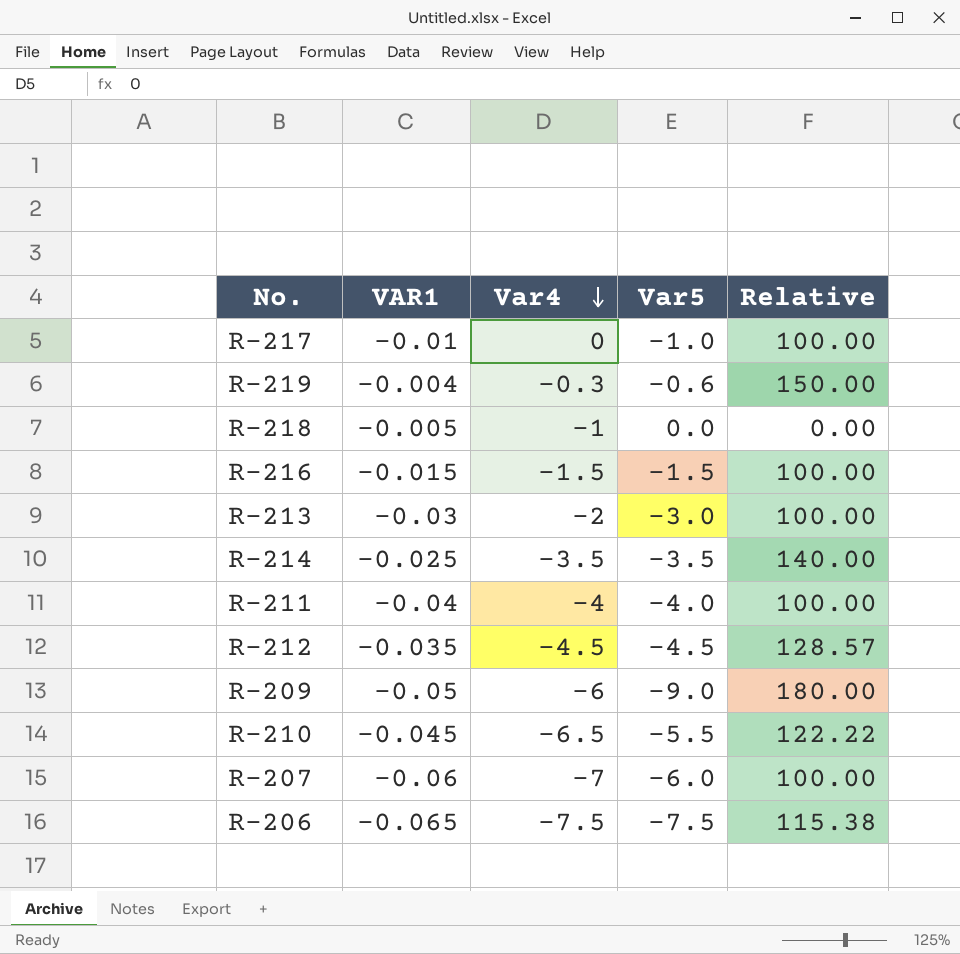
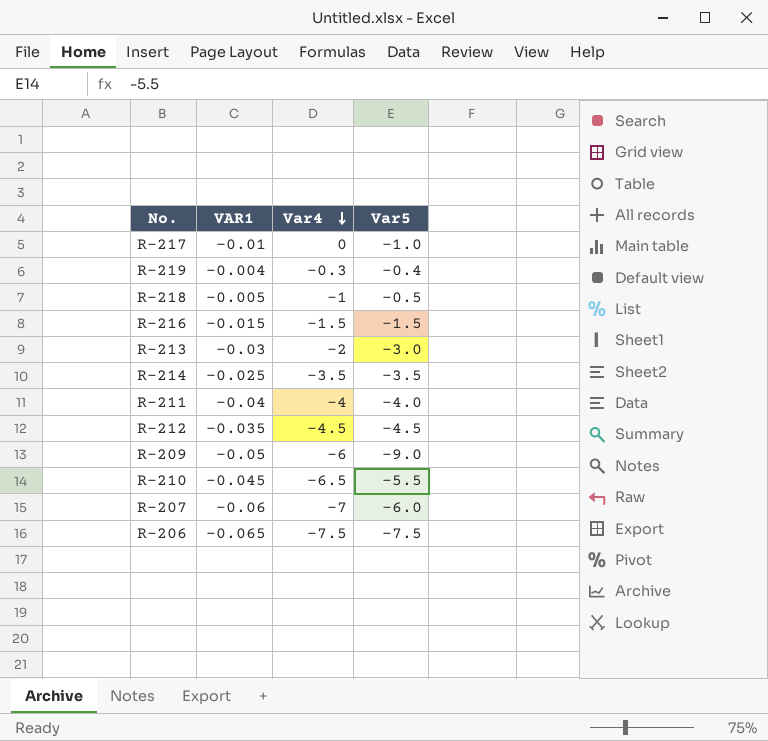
column Relative | formula: [Var5] / [VAR1] -> none
R-219 | Var5: -0.6 -> -0.4
R-218 | Var5: 0.0 -> -0.5

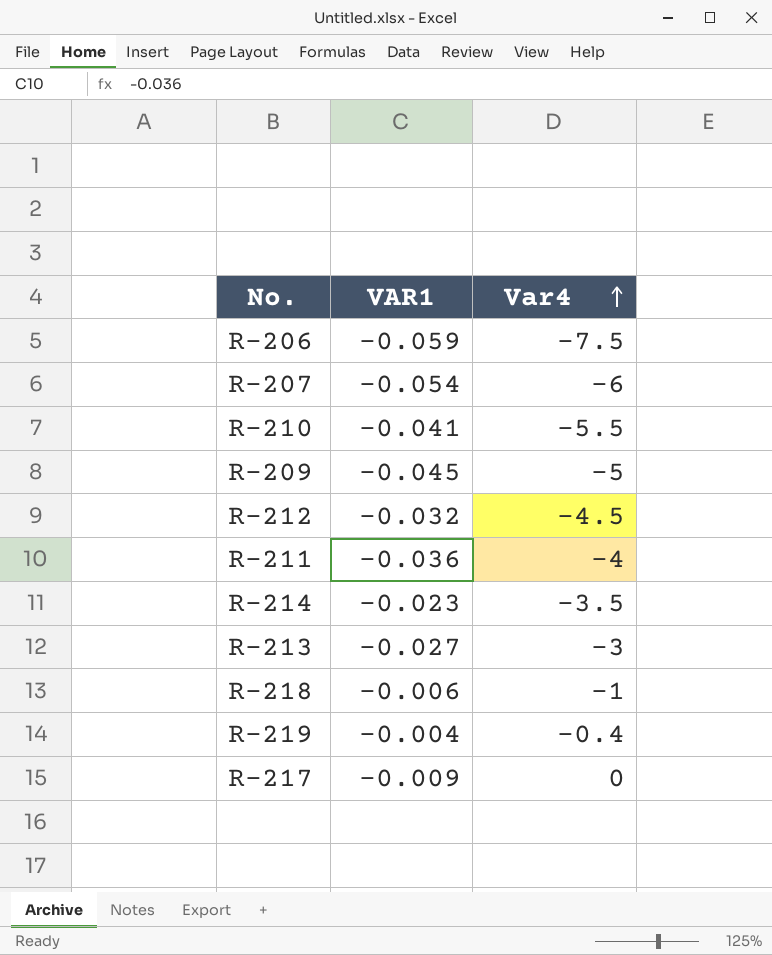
row order: Var4 descending -> Var4 ascending
column Var5 | position: 4 -> none
row R-216: -0.015 | -1.5 | -1.5 -> none
R-206 | VAR1: -0.065 -> -0.059
R-207 | VAR1: -0.06 -> -0.054
R-207 | Var4: -7 -> -6
R-210 | VAR1: -0.045 -> -0.041
R-210 | Var4: -6.5 -> -5.5
R-209 | VAR1: -0.05 -> -0.045
R-209 | Var4: -6 -> -5
R-212 | VAR1: -0.035 -> -0.032
R-211 | VAR1: -0.04 -> -0.036
R-214 | VAR1: -0.025 -> -0.023
R-213 | VAR1: -0.03 -> -0.027
R-213 | Var4: -2 -> -3
R-218 | VAR1: -0.005 -> -0.006
R-219 | Var4: -0.3 -> -0.4
R-217 | VAR1: -0.01 -> -0.009

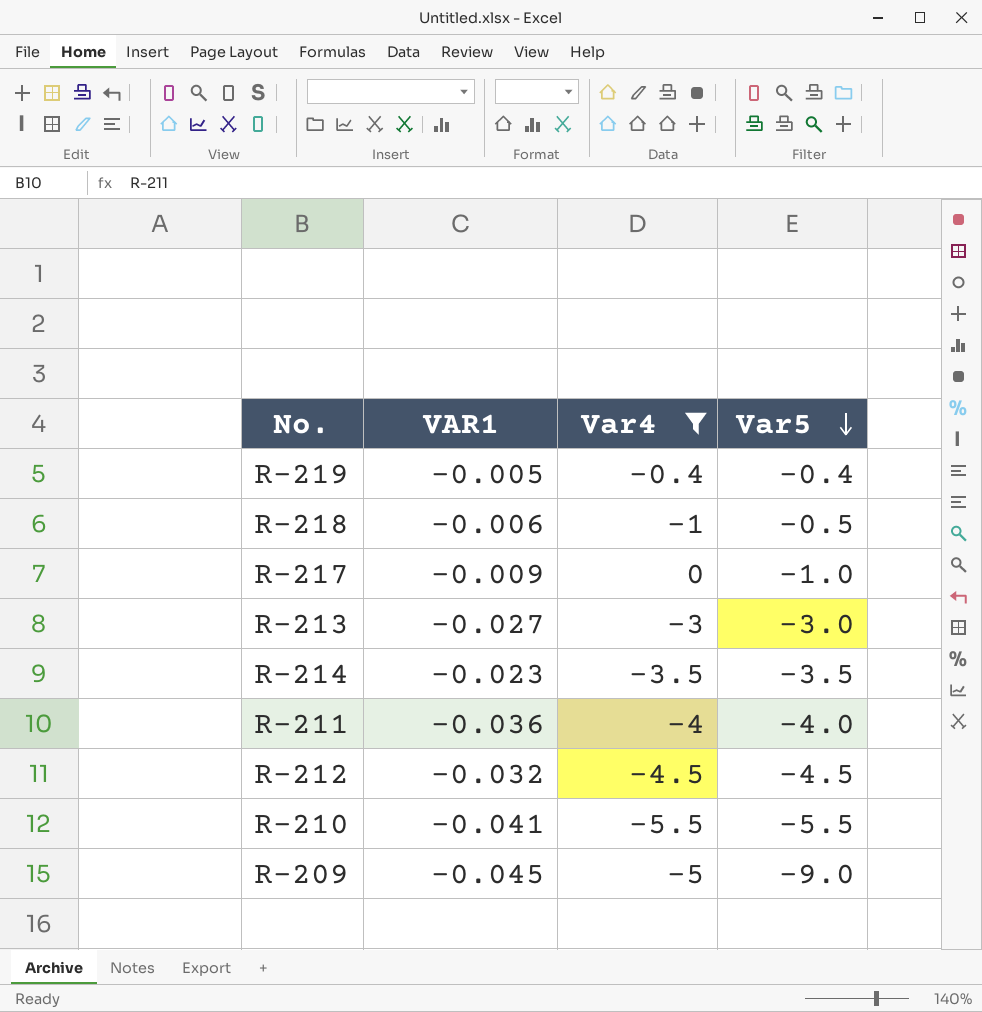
filter: none -> Var4 >= -5.5
row order: Var4 ascending -> Var5 descending
column Var5 | position: none -> 4
R-219 | VAR1: -0.004 -> -0.005

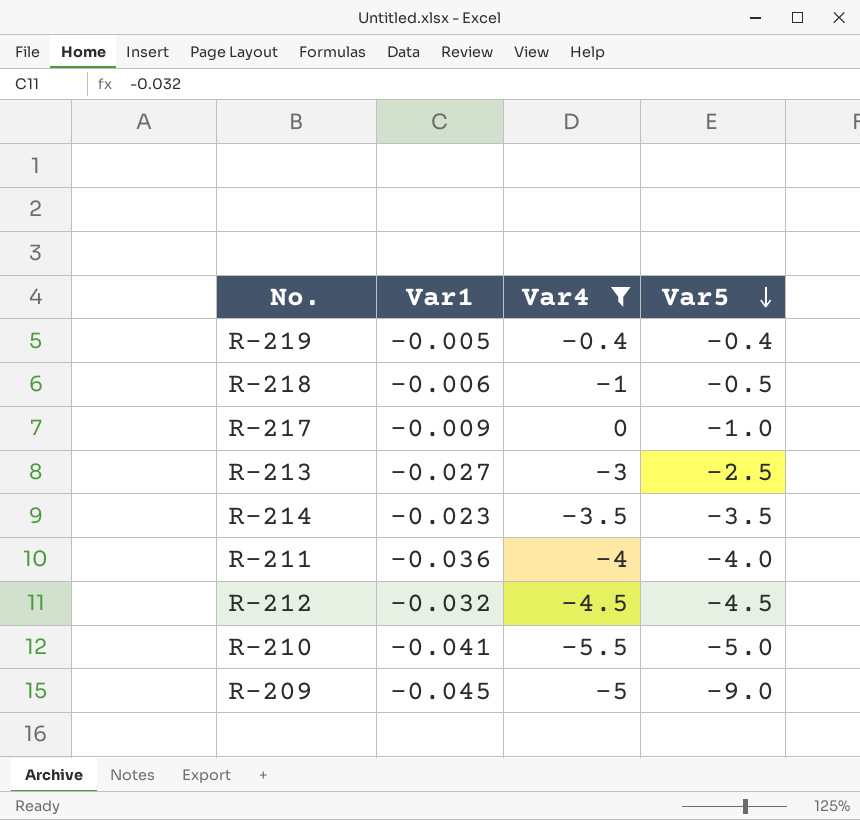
column name: VAR1 -> Var1
R-213 | Var5: -3.0 -> -2.5
R-210 | Var5: -5.5 -> -5.0

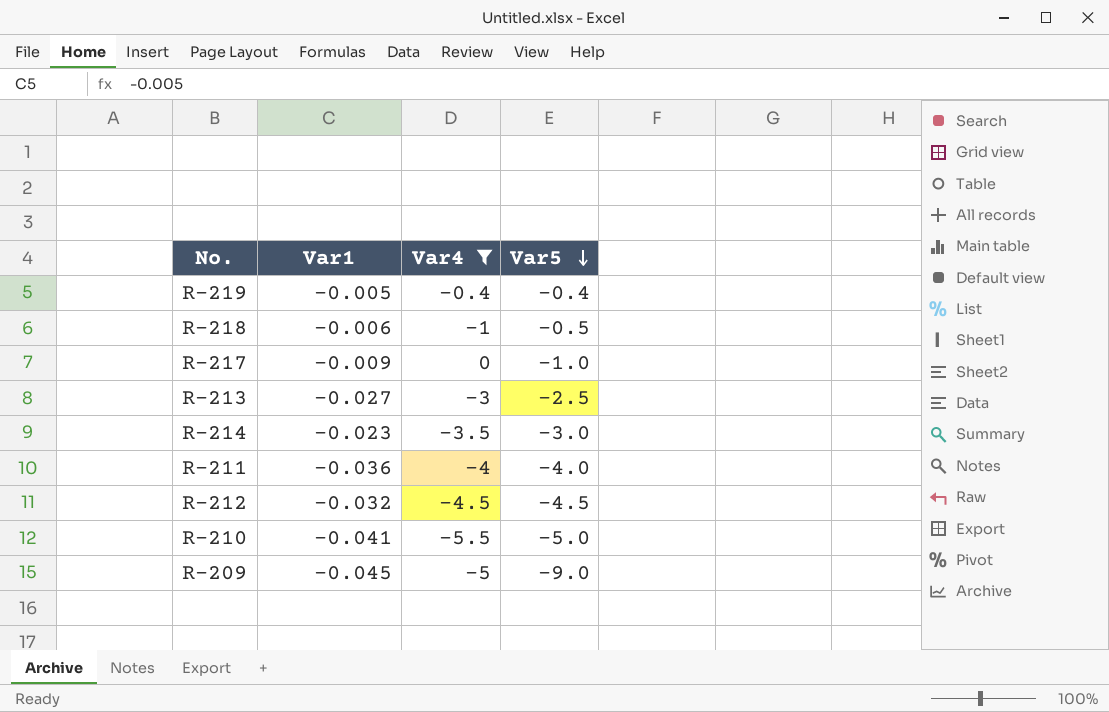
R-214 | Var5: -3.5 -> -3.0

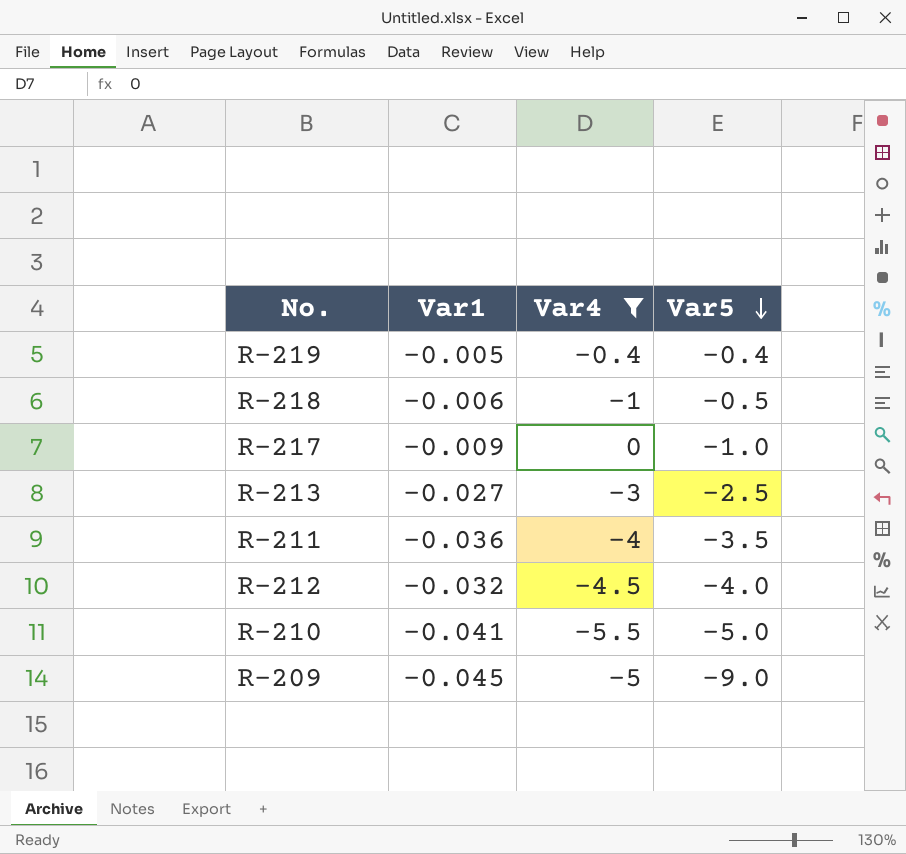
row R-214: -0.023 | -3.5 | -3.0 -> none
R-211 | Var5: -4.0 -> -3.5
R-212 | Var5: -4.5 -> -4.0

